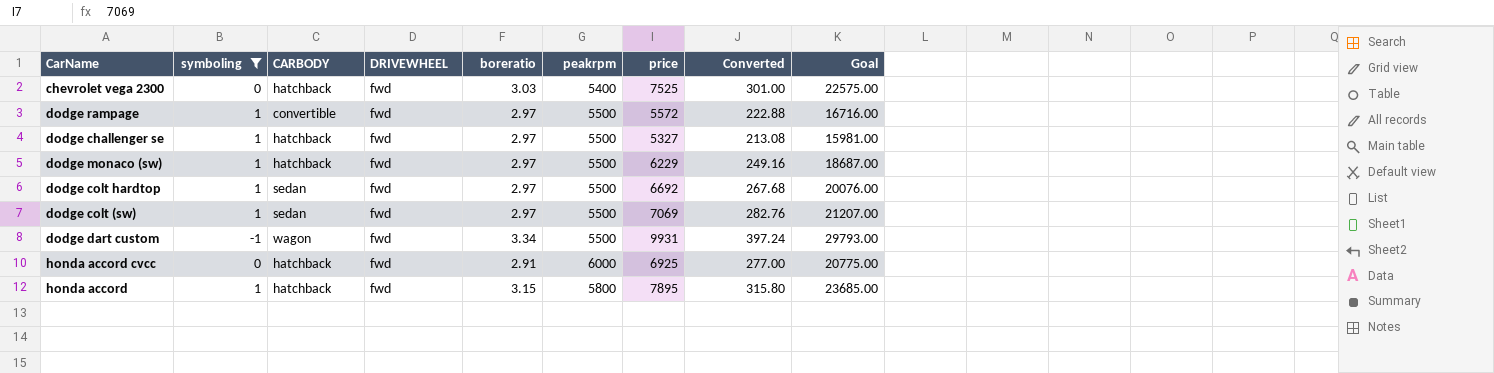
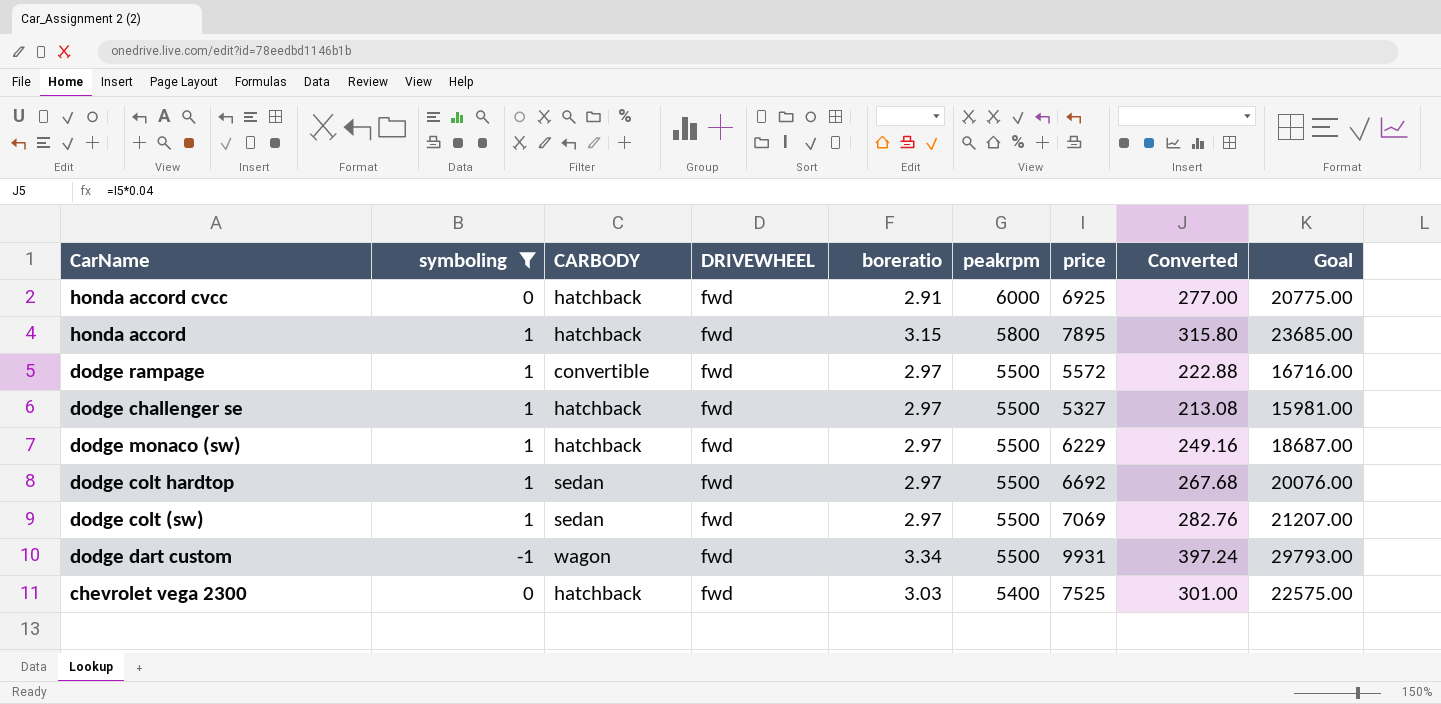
row order: none -> peakrpm descending

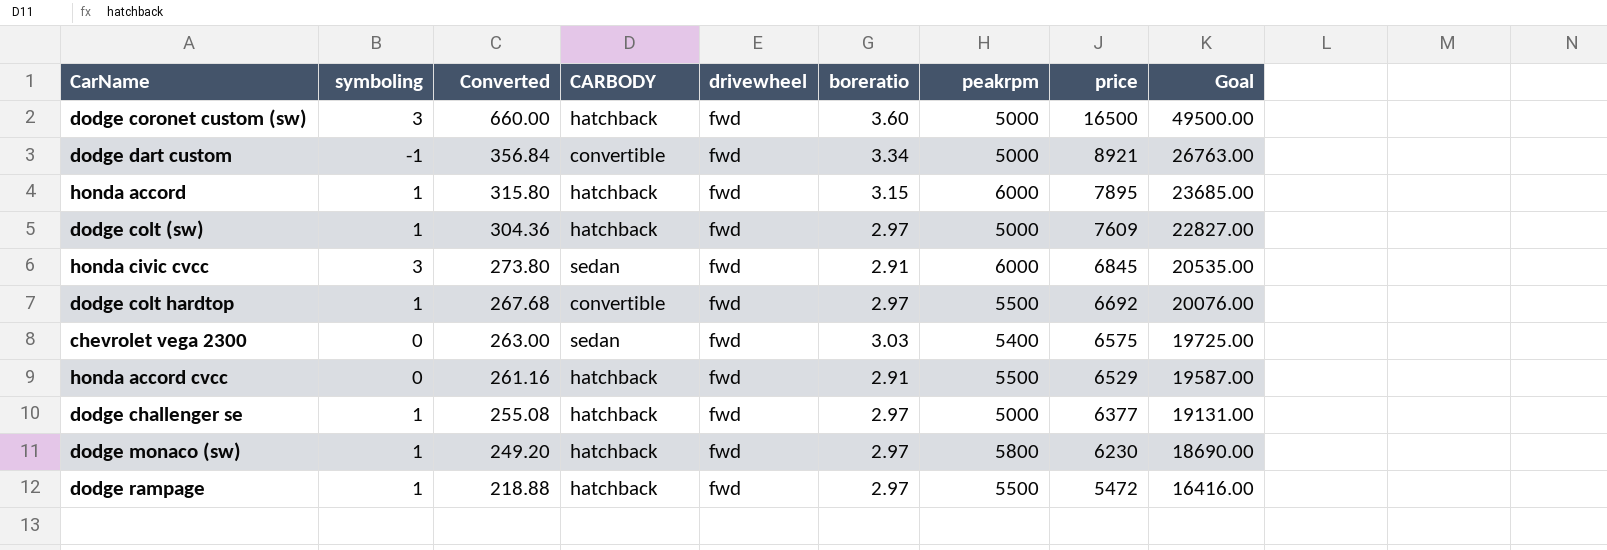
filter: symboling != 3 -> none
row order: peakrpm descending -> Converted descending
column Converted | position: 8 -> 3
column name: DRIVEWHEEL -> drivewheel
dodge dart custom | Converted: 397.24 -> 356.84
dodge dart custom | CARBODY: wagon -> convertible
dodge dart custom | peakrpm: 5500 -> 5000
dodge dart custom | price: 9931 -> 8921
dodge dart custom | Goal: 29793.00 -> 26763.00
honda accord | peakrpm: 5800 -> 6000
dodge colt (sw) | Converted: 282.76 -> 304.36
dodge colt (sw) | CARBODY: sedan -> hatchback
dodge colt (sw) | peakrpm: 5500 -> 5000
dodge colt (sw) | price: 7069 -> 7609
dodge colt (sw) | Goal: 21207.00 -> 22827.00
dodge colt hardtop | CARBODY: sedan -> convertible
chevrolet vega 2300 | Converted: 301.00 -> 263.00
chevrolet vega 2300 | CARBODY: hatchback -> sedan
chevrolet vega 2300 | price: 7525 -> 6575
chevrolet vega 2300 | Goal: 22575.00 -> 19725.00
honda accord cvcc | Converted: 277.00 -> 261.16
honda accord cvcc | peakrpm: 6000 -> 5500
honda accord cvcc | price: 6925 -> 6529
honda accord cvcc | Goal: 20775.00 -> 19587.00
dodge challenger se | Converted: 213.08 -> 255.08
dodge challenger se | peakrpm: 5500 -> 5000
dodge challenger se | price: 5327 -> 6377
dodge challenger se | Goal: 15981.00 -> 19131.00
dodge monaco (sw) | Converted: 249.16 -> 249.20
dodge monaco (sw) | peakrpm: 5500 -> 5800
dodge monaco (sw) | price: 6229 -> 6230
dodge monaco (sw) | Goal: 18687.00 -> 18690.00
dodge rampage | Converted: 222.88 -> 218.88
dodge rampage | CARBODY: convertible -> hatchback
dodge rampage | price: 5572 -> 5472
dodge rampage | Goal: 16716.00 -> 16416.00

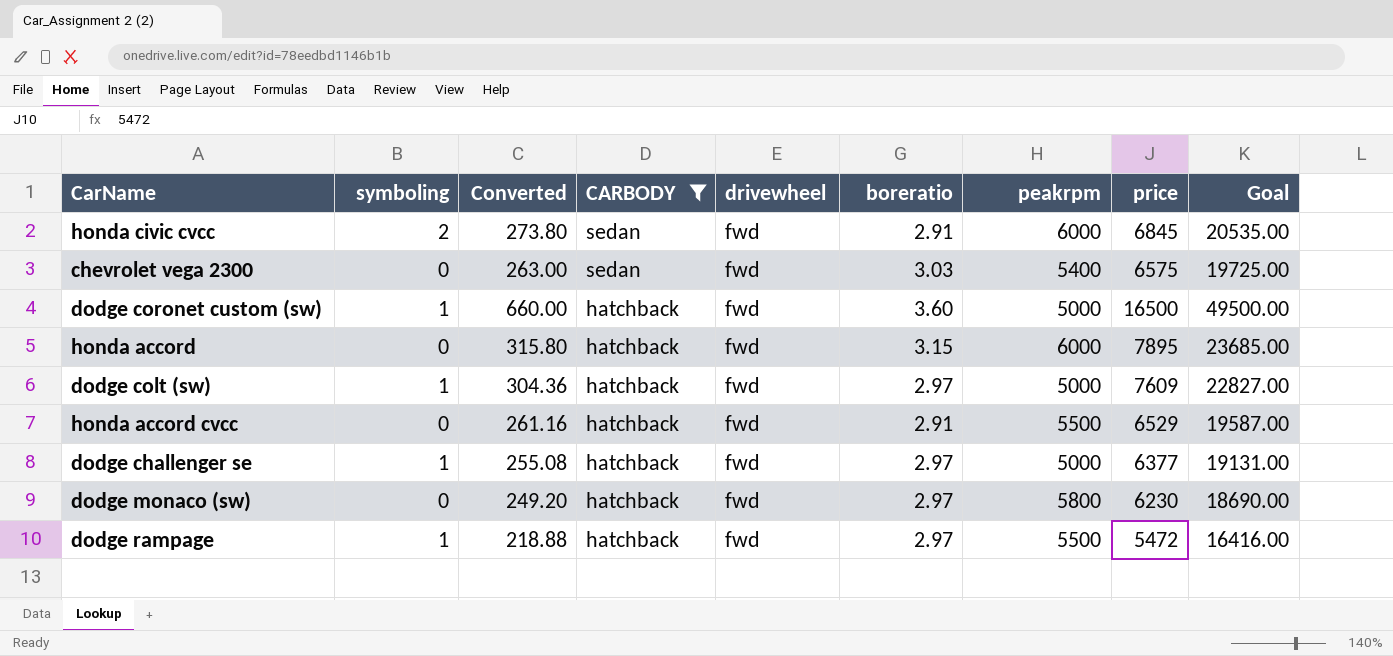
filter: none -> CARBODY != convertible
row order: Converted descending -> CARBODY descending
honda civic cvcc | symboling: 3 -> 2
dodge coronet custom (sw) | symboling: 3 -> 1
honda accord | symboling: 1 -> 0
dodge monaco (sw) | symboling: 1 -> 0

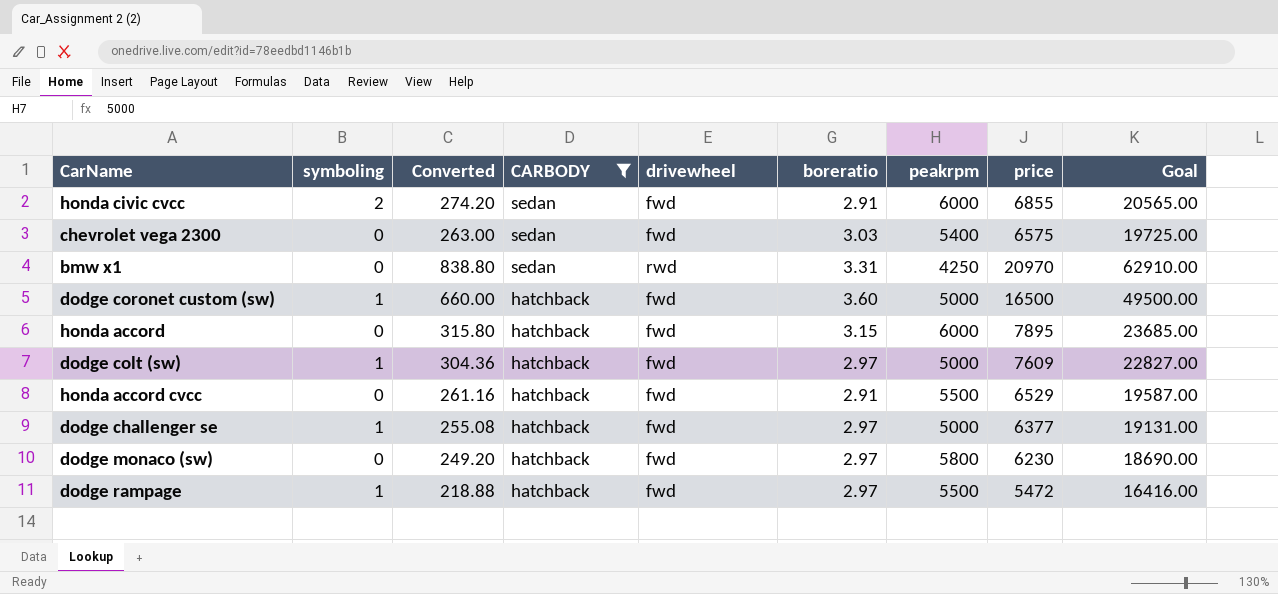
honda civic cvcc | Converted: 273.80 -> 274.20
honda civic cvcc | price: 6845 -> 6855
honda civic cvcc | Goal: 20535.00 -> 20565.00
row bmw x1: none -> 0 | 838.80 | sedan | rwd | 3.31 | 4250 | 20970 | 62910.00

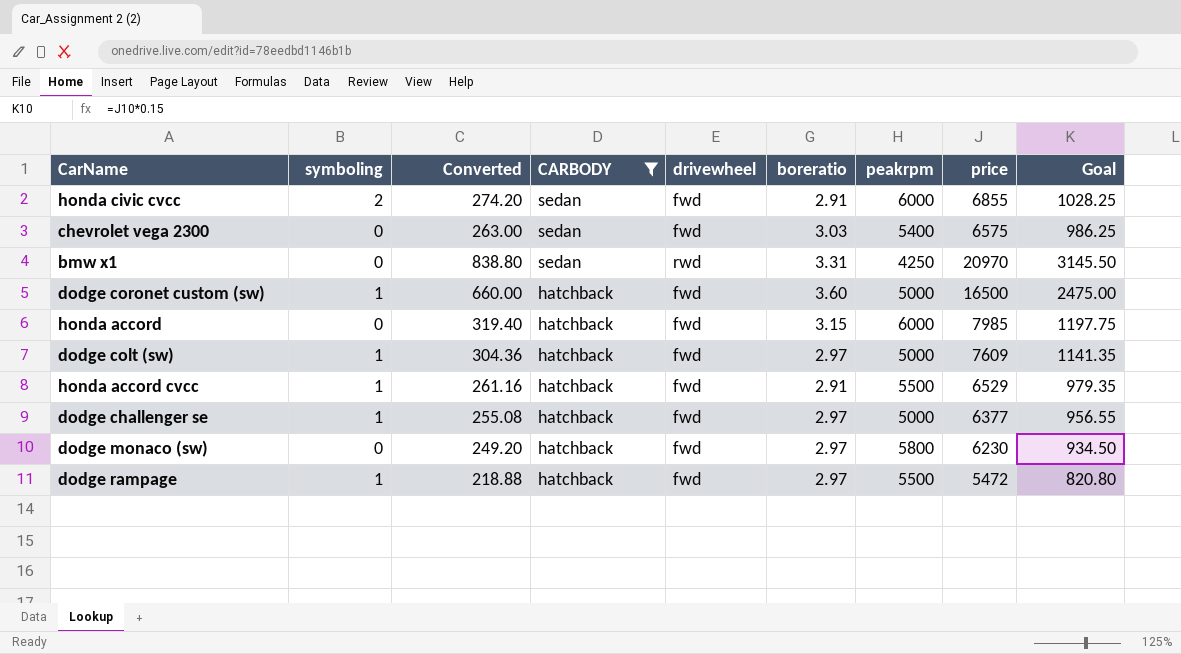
column Goal | formula: [price] * 3 -> [price] * 0.15
honda accord | Converted: 315.80 -> 319.40
honda accord | price: 7895 -> 7985
honda accord cvcc | symboling: 0 -> 1

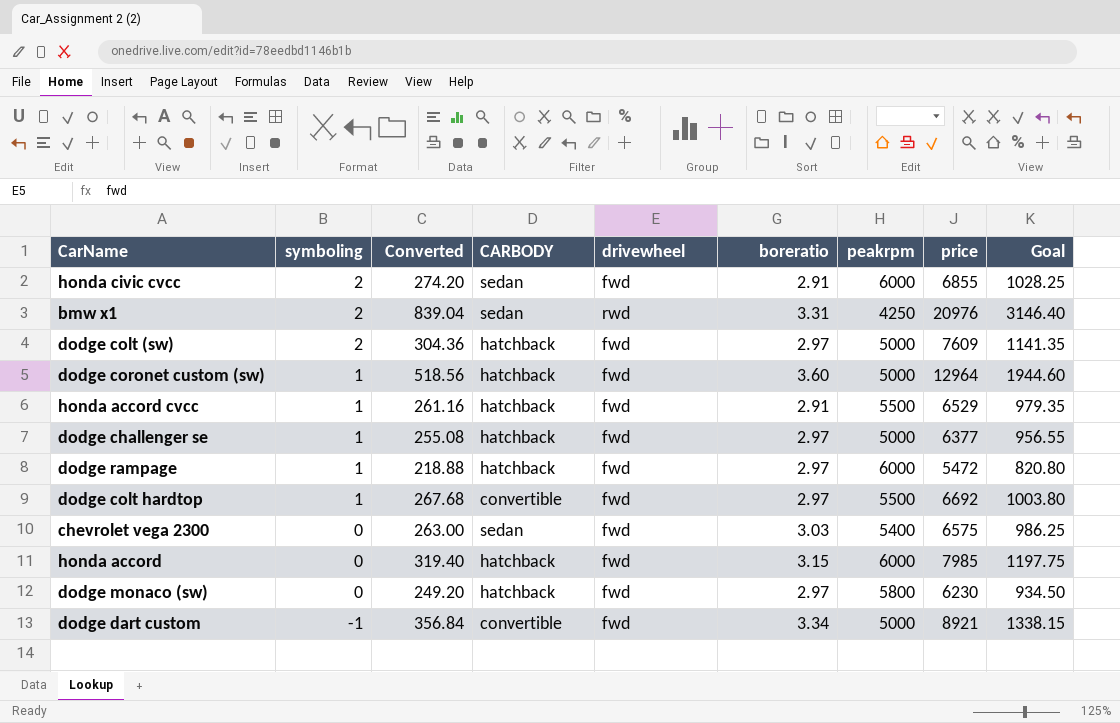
filter: CARBODY != convertible -> none
row order: CARBODY descending -> symboling descending
bmw x1 | symboling: 0 -> 2
bmw x1 | Converted: 838.80 -> 839.04
bmw x1 | price: 20970 -> 20976
bmw x1 | Goal: 3145.50 -> 3146.40
dodge colt (sw) | symboling: 1 -> 2
dodge coronet custom (sw) | Converted: 660.00 -> 518.56
dodge coronet custom (sw) | price: 16500 -> 12964
dodge coronet custom (sw) | Goal: 2475.00 -> 1944.60
dodge rampage | peakrpm: 5500 -> 6000

